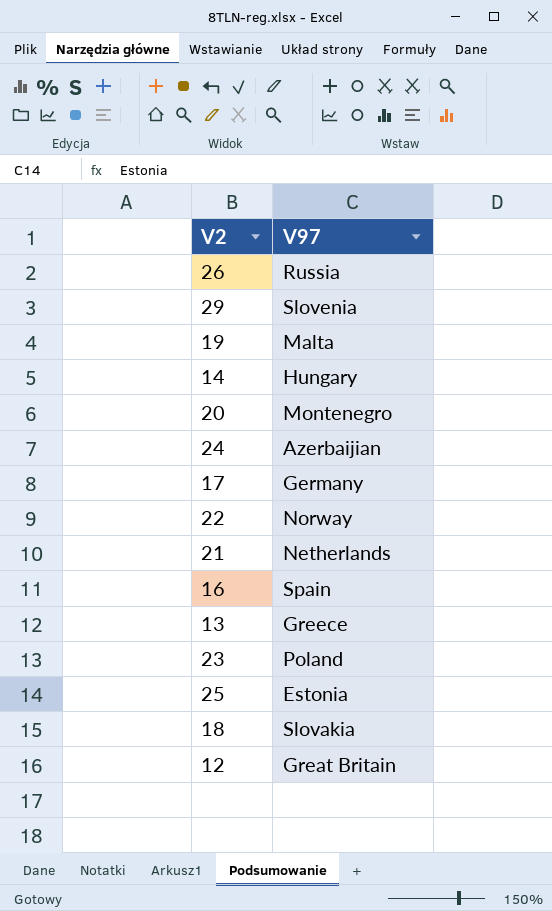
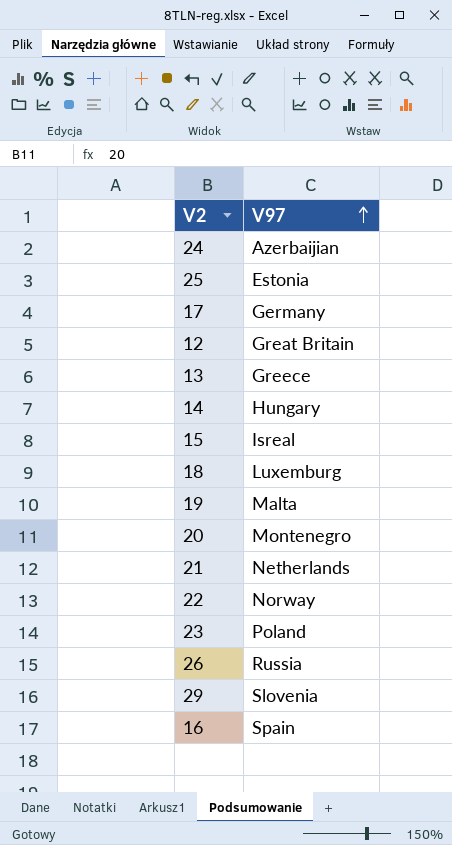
row order: none -> V97 ascending
row 15: none -> Isreal
18 | V97: Slovakia -> Luxemburg

